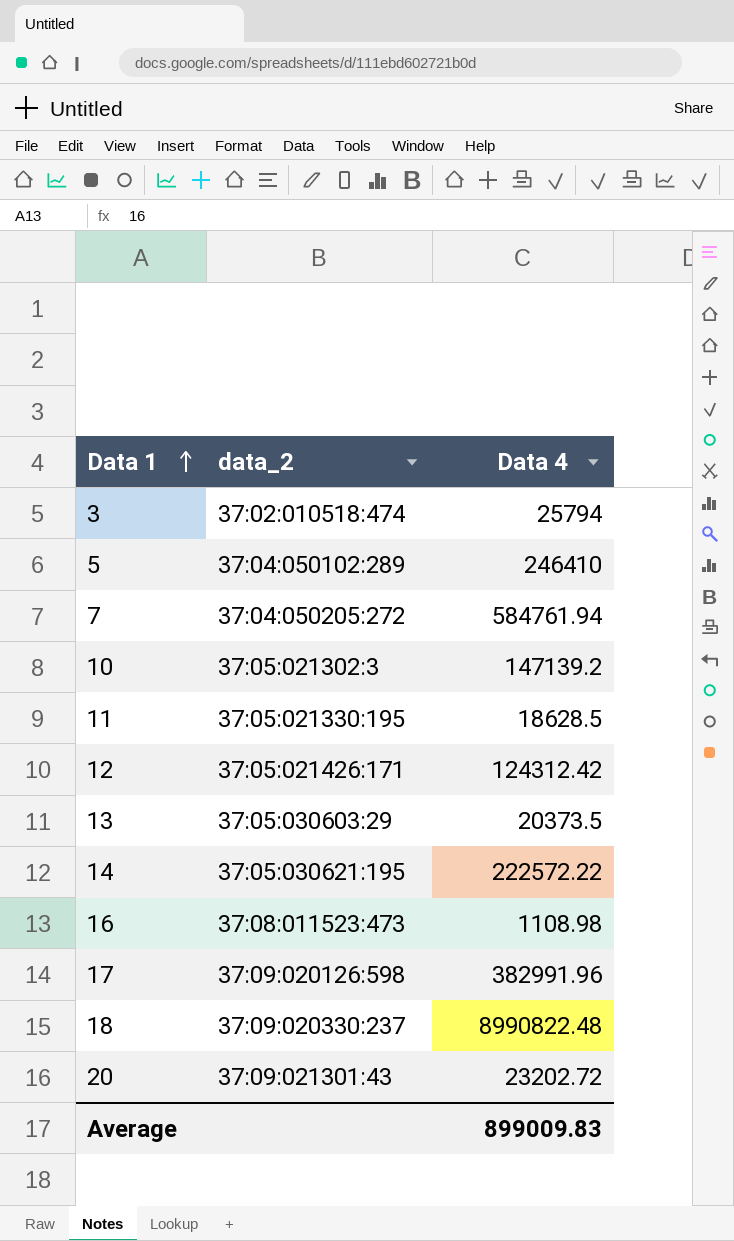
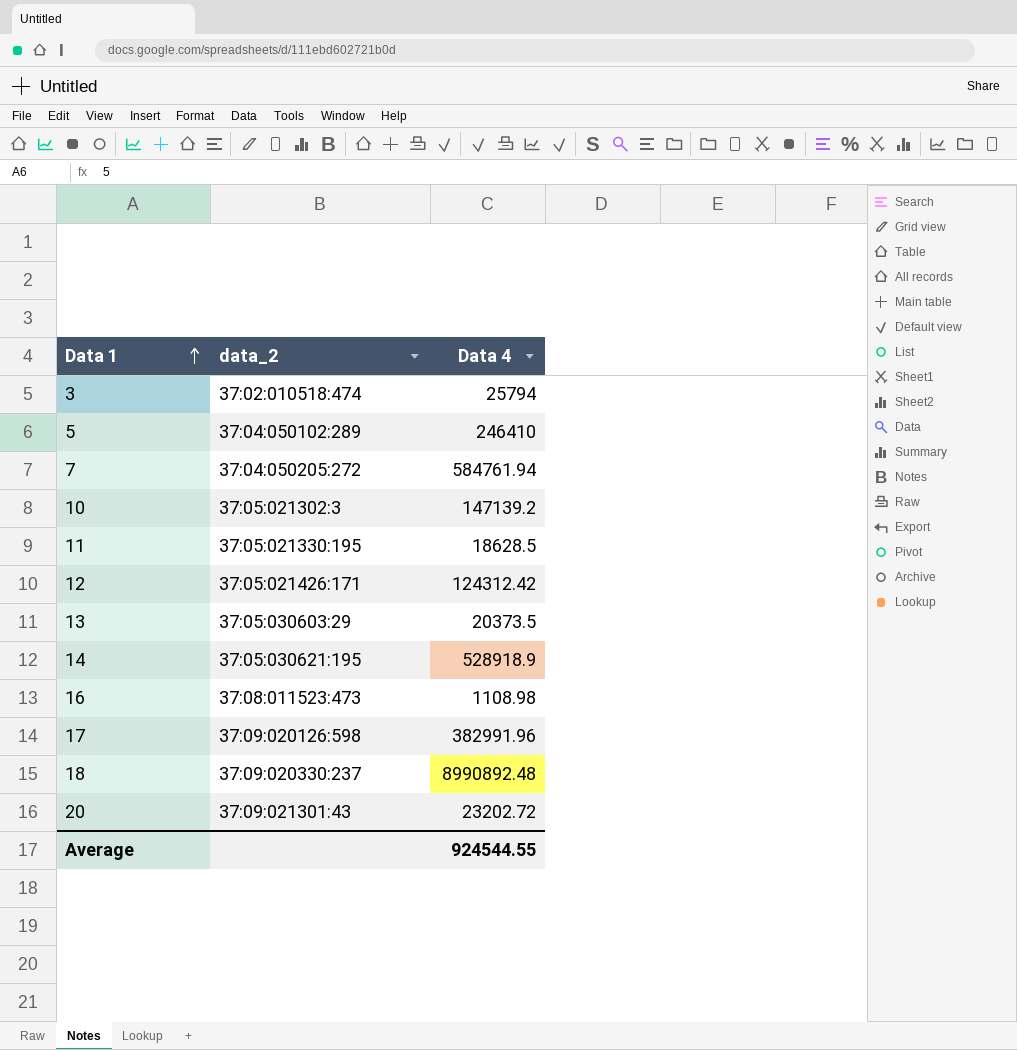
14 | Data 4: 222572.22 -> 528918.9
18 | Data 4: 8990822.48 -> 8990892.48
Average | Data 4: 899009.83 -> 924544.55

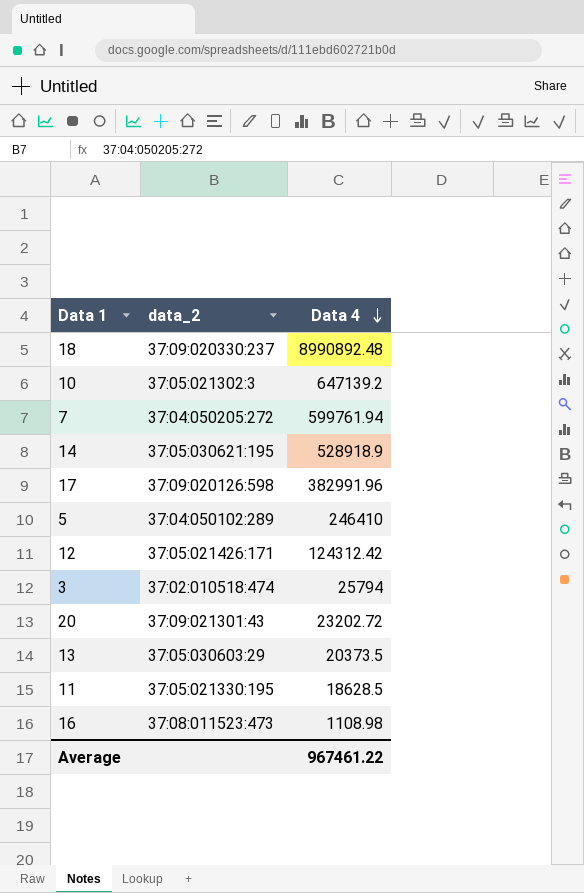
row order: Data 1 ascending -> Data 4 descending
10 | Data 4: 147139.2 -> 647139.2
7 | Data 4: 584761.94 -> 599761.94
Average | Data 4: 924544.55 -> 967461.22

